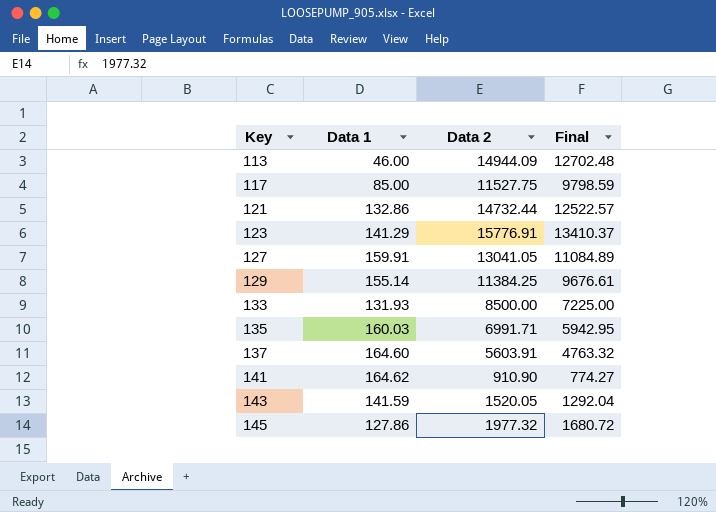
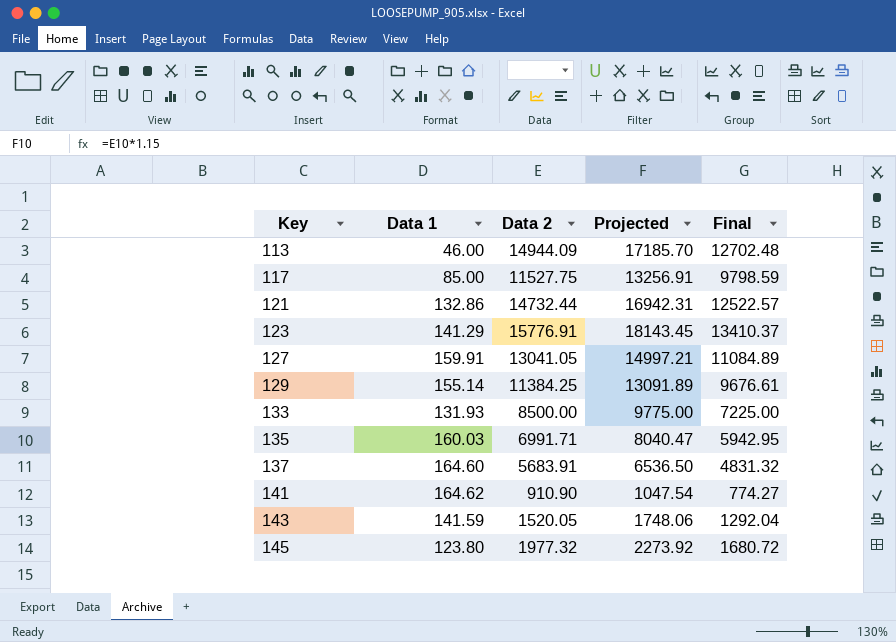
column Projected | formula: none -> [Data 2] * 1.15
137 | Data 2: 5603.91 -> 5683.91
137 | Final: 4763.32 -> 4831.32
145 | Data 1: 127.86 -> 123.80

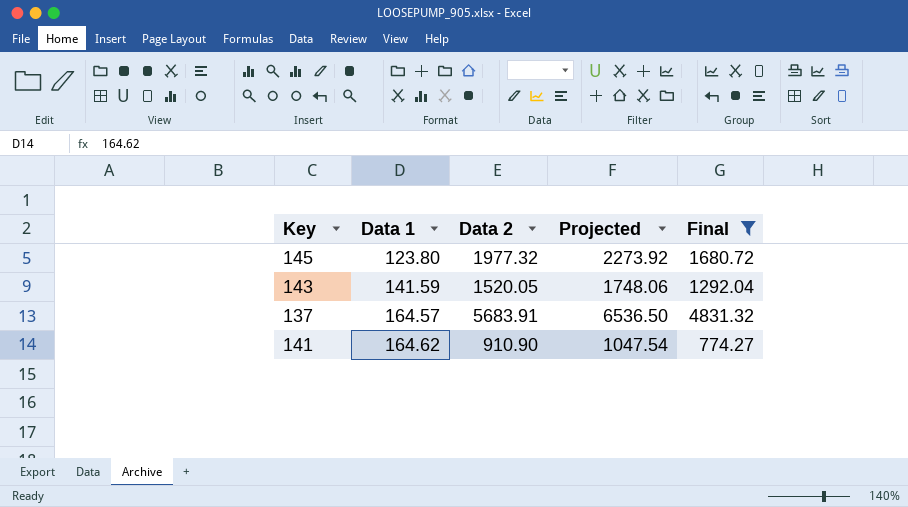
filter: none -> Final <= 4831.32
row order: Key ascending -> Data 1 ascending
137 | Data 1: 164.60 -> 164.57

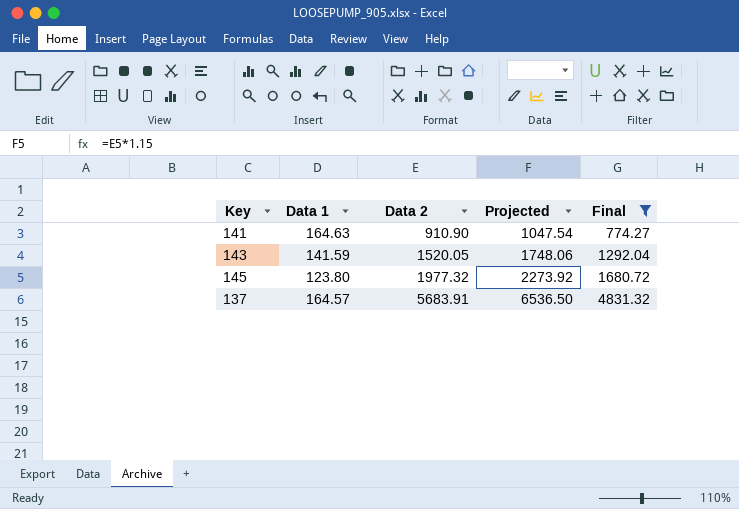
row order: Data 1 ascending -> Data 2 ascending
141 | Data 1: 164.62 -> 164.63

